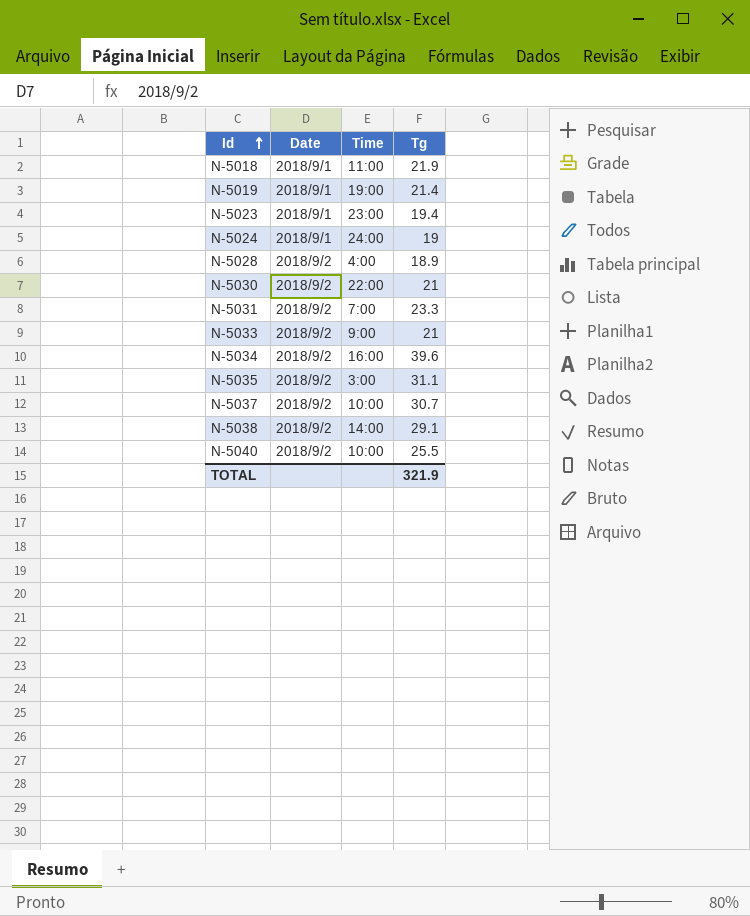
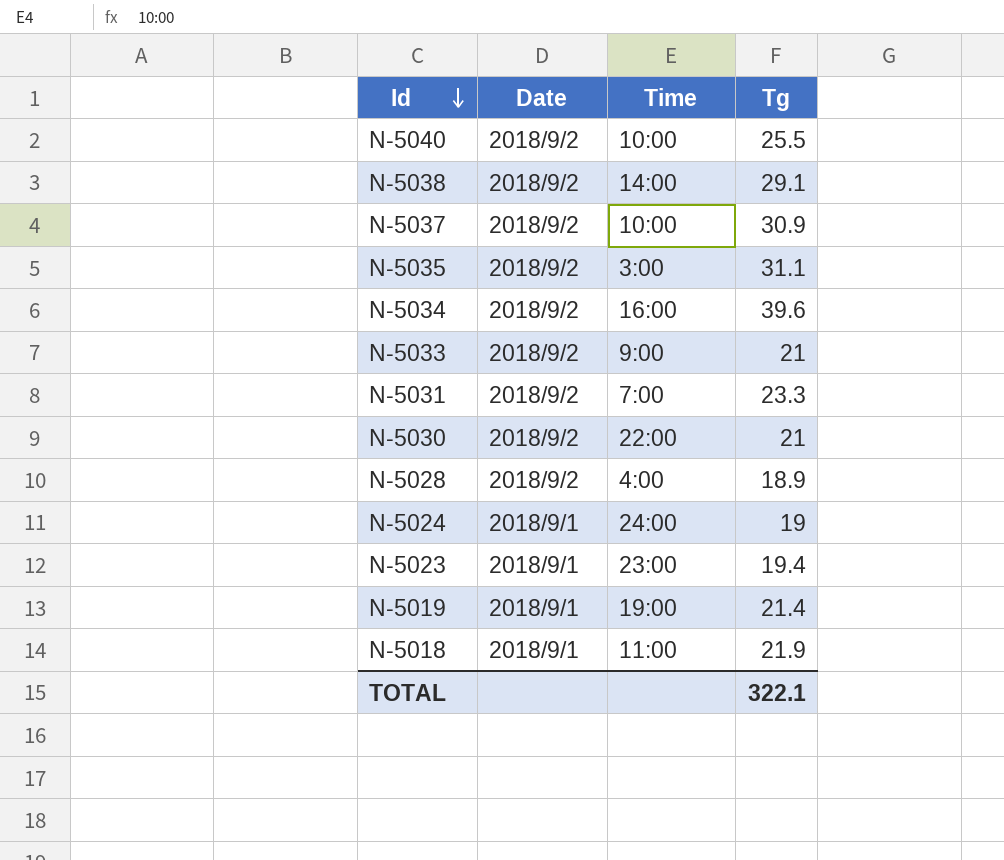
row order: Id ascending -> Id descending
N-5037 | Tg: 30.7 -> 30.9
TOTAL | Tg: 321.9 -> 322.1

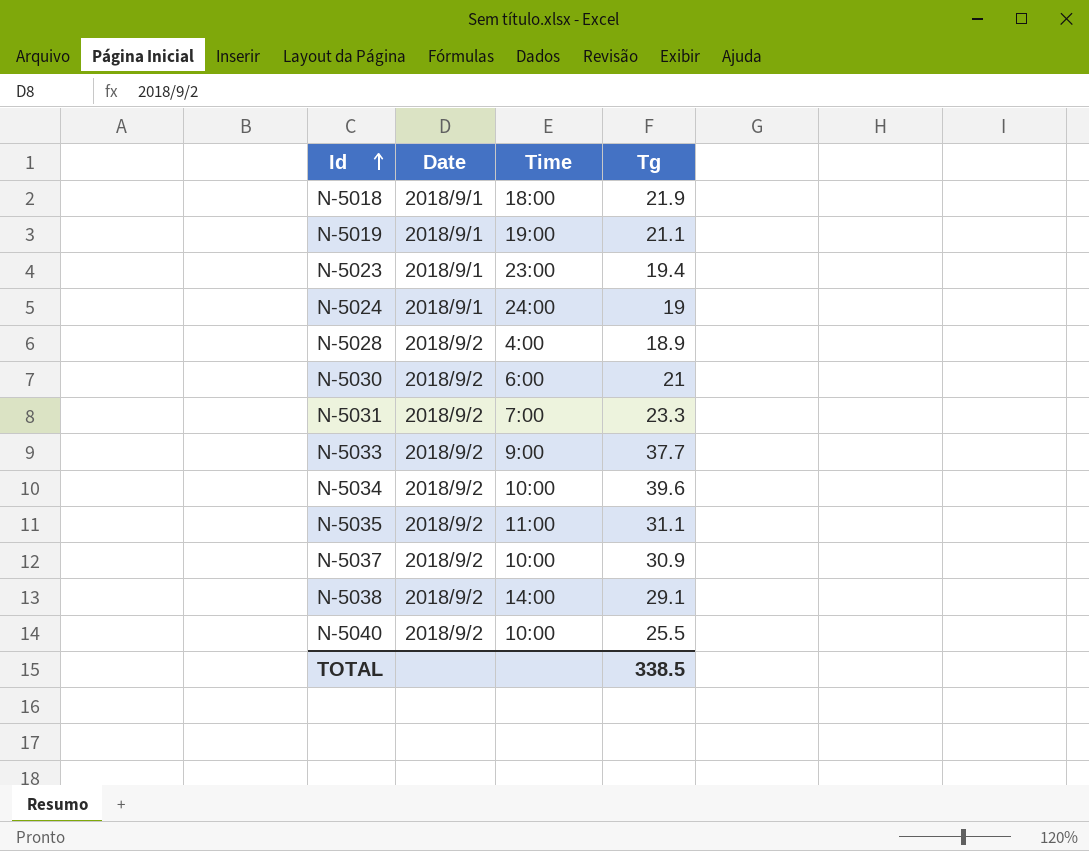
row order: Id descending -> Id ascending
N-5018 | Time: 11:00 -> 18:00
N-5019 | Tg: 21.4 -> 21.1
N-5030 | Time: 22:00 -> 6:00
N-5033 | Tg: 21 -> 37.7
N-5034 | Time: 16:00 -> 10:00
N-5035 | Time: 3:00 -> 11:00
TOTAL | Tg: 322.1 -> 338.5

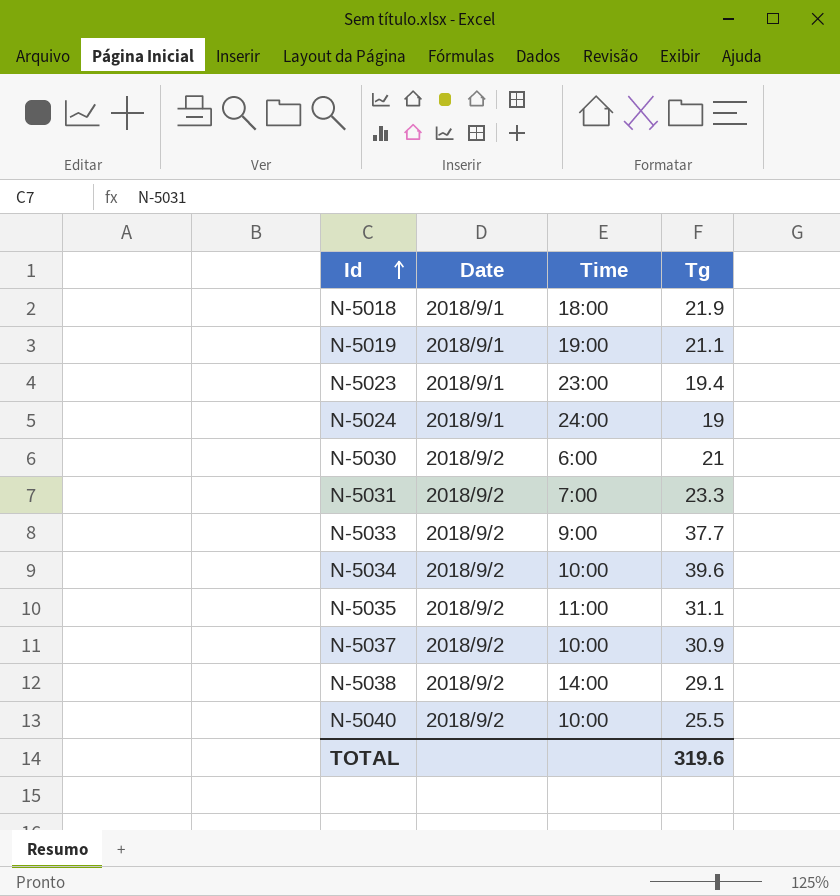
row N-5028: 2018/9/2 | 4:00 | 18.9 -> none
TOTAL | Tg: 338.5 -> 319.6

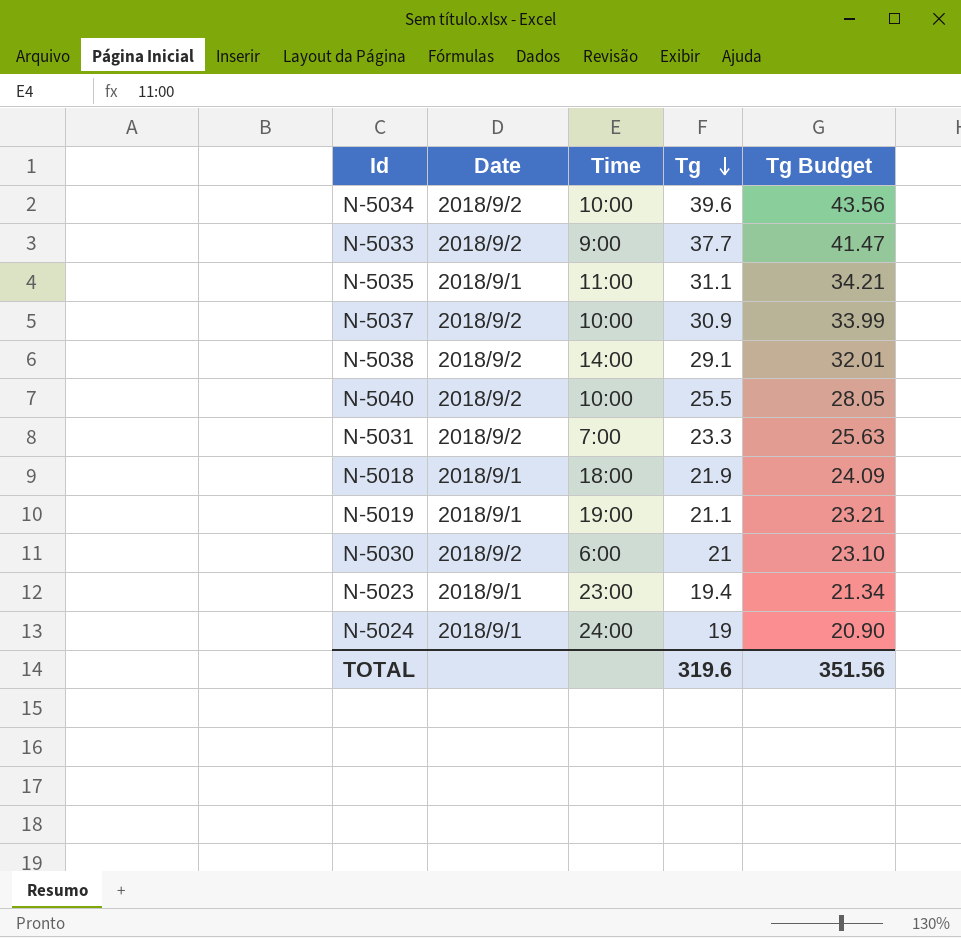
row order: Id ascending -> Tg descending
column Tg Budget | formula: none -> [Tg] * 1.1
N-5035 | Date: 2018/9/2 -> 2018/9/1

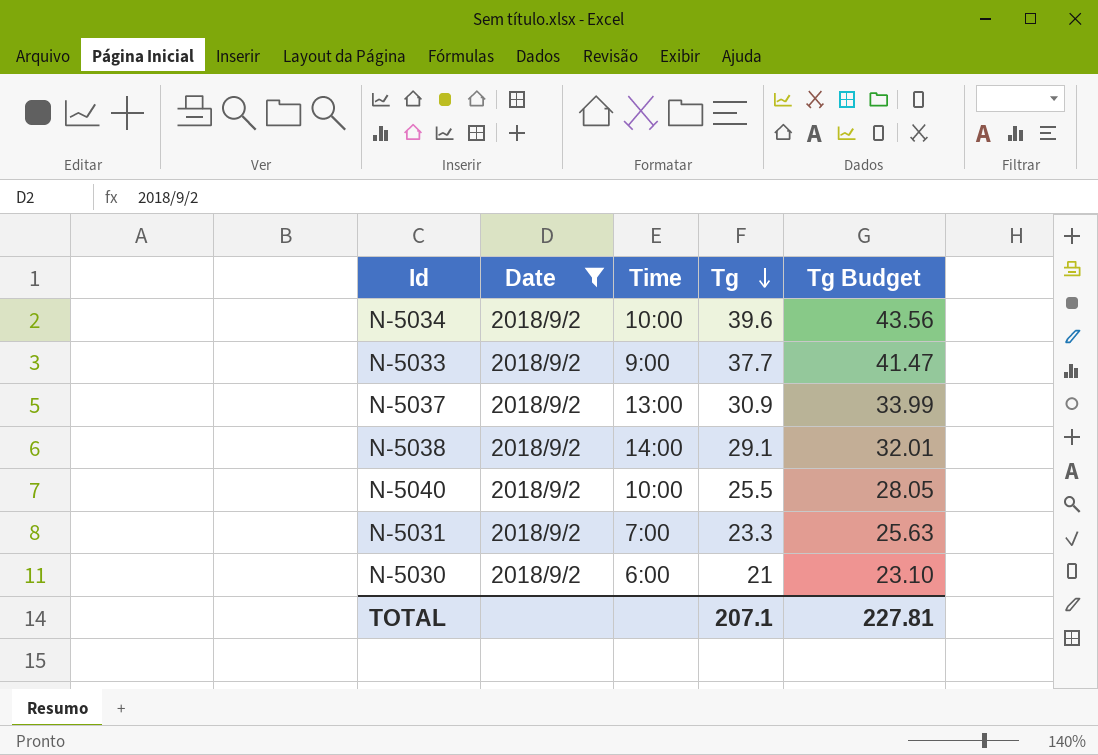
filter: none -> Date = 2018/9/2
N-5037 | Time: 10:00 -> 13:00
TOTAL | Tg: 319.6 -> 207.1
TOTAL | Tg Budget: 351.56 -> 227.81

